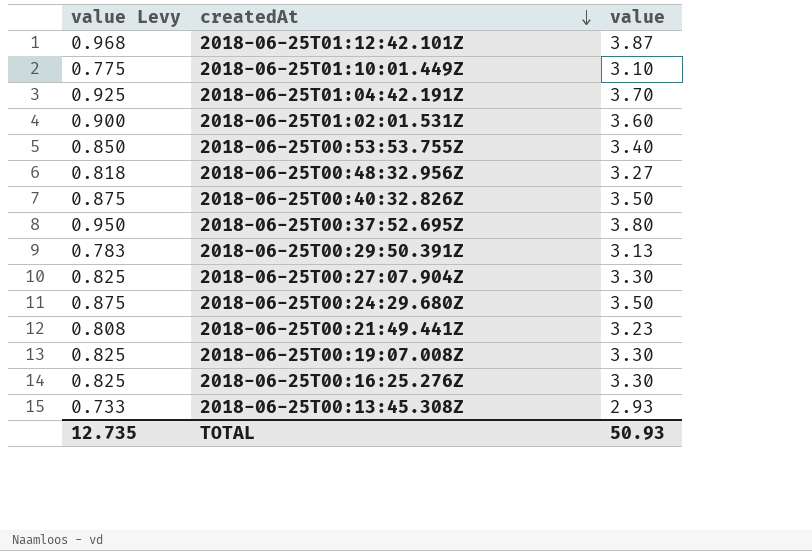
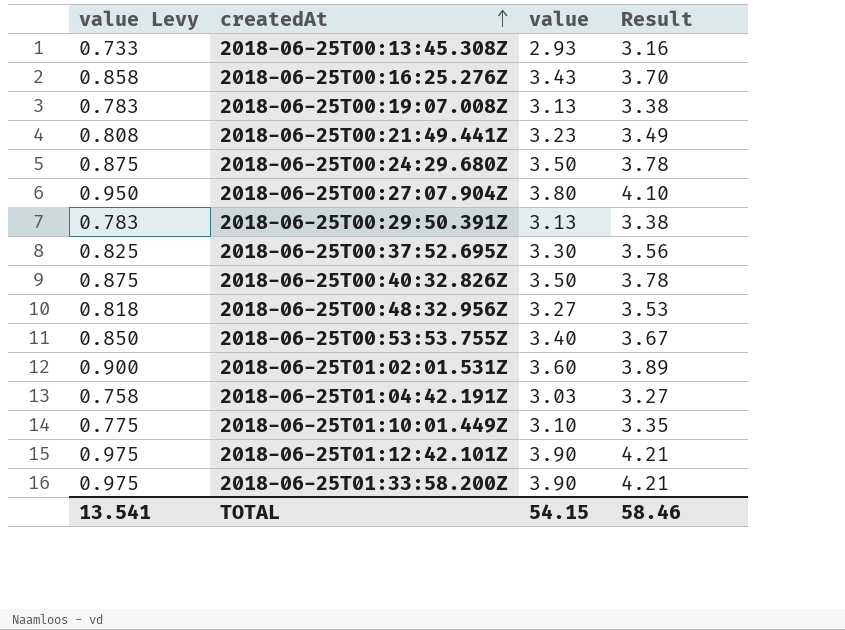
row order: createdAt descending -> createdAt ascending
column Result | formula: none -> [value] * 1.08
2018-06-25T00:16:25.276Z | value Levy: 0.825 -> 0.858
2018-06-25T00:16:25.276Z | value: 3.30 -> 3.43
2018-06-25T00:19:07.008Z | value Levy: 0.825 -> 0.783
2018-06-25T00:19:07.008Z | value: 3.30 -> 3.13
2018-06-25T00:27:07.904Z | value Levy: 0.825 -> 0.950
2018-06-25T00:27:07.904Z | value: 3.30 -> 3.80
2018-06-25T00:37:52.695Z | value Levy: 0.950 -> 0.825
2018-06-25T00:37:52.695Z | value: 3.80 -> 3.30
2018-06-25T01:04:42.191Z | value Levy: 0.925 -> 0.758
2018-06-25T01:04:42.191Z | value: 3.70 -> 3.03
2018-06-25T01:12:42.101Z | value Levy: 0.968 -> 0.975
2018-06-25T01:12:42.101Z | value: 3.87 -> 3.90
row 2018-06-25T01:33:58.200Z: none -> 0.975 | 3.90 | 4.21
TOTAL | value Levy: 12.735 -> 13.541
TOTAL | value: 50.93 -> 54.15

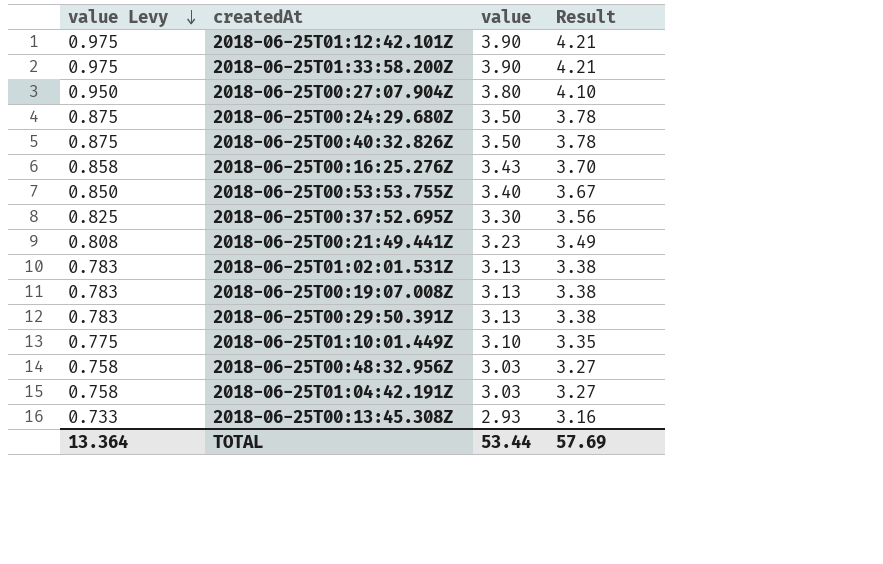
row order: createdAt ascending -> value Levy descending
2018-06-25T01:02:01.531Z | value Levy: 0.900 -> 0.783
2018-06-25T01:02:01.531Z | value: 3.60 -> 3.13
2018-06-25T01:02:01.531Z | Result: 3.89 -> 3.38
2018-06-25T00:48:32.956Z | value Levy: 0.818 -> 0.758
2018-06-25T00:48:32.956Z | value: 3.27 -> 3.03
2018-06-25T00:48:32.956Z | Result: 3.53 -> 3.27
TOTAL | value Levy: 13.541 -> 13.364
TOTAL | value: 54.15 -> 53.44
TOTAL | Result: 58.46 -> 57.69

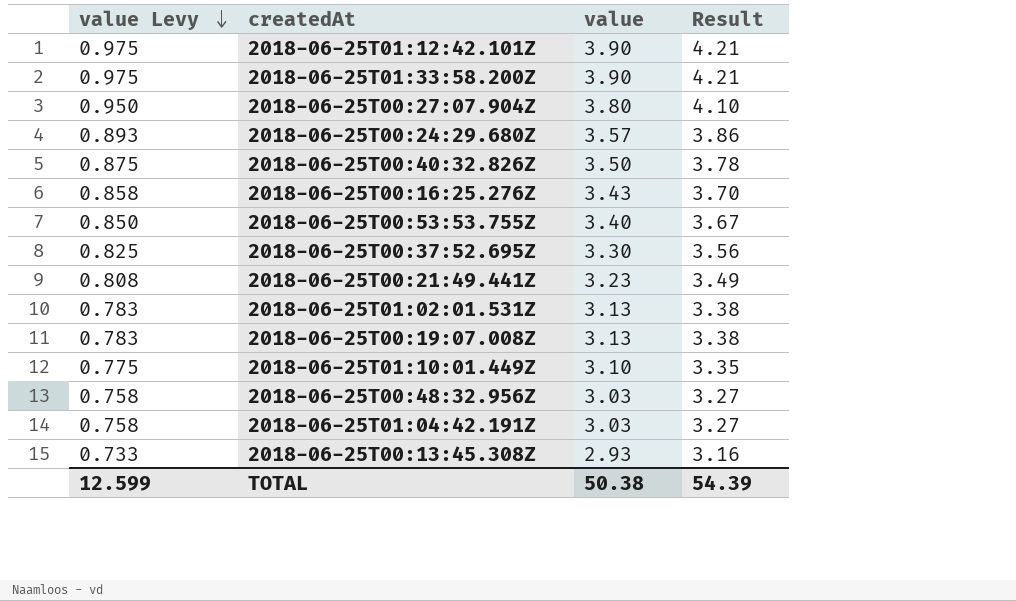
row 2018-06-25T00:29:50.391Z: 0.783 | 3.13 | 3.38 -> none
2018-06-25T00:24:29.680Z | value Levy: 0.875 -> 0.893
2018-06-25T00:24:29.680Z | value: 3.50 -> 3.57
2018-06-25T00:24:29.680Z | Result: 3.78 -> 3.86
TOTAL | value Levy: 13.364 -> 12.599
TOTAL | value: 53.44 -> 50.38
TOTAL | Result: 57.69 -> 54.39

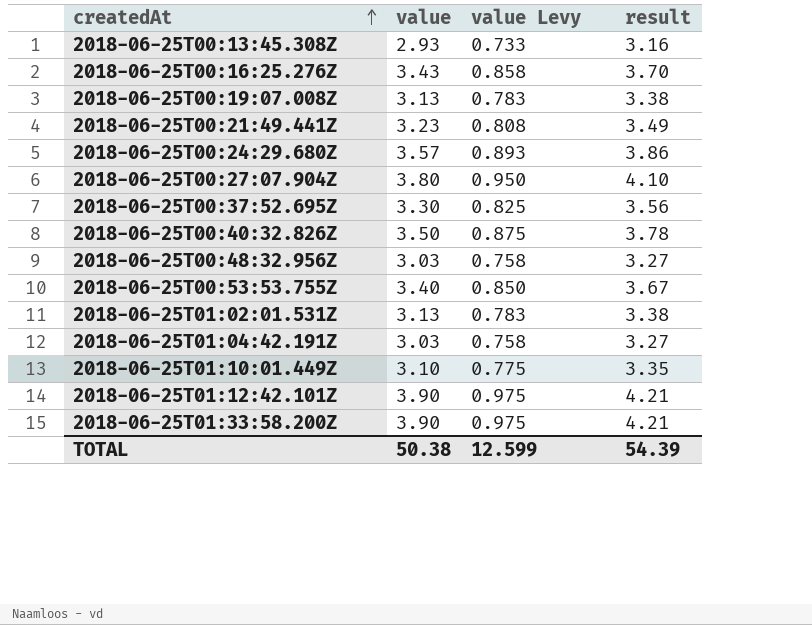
row order: value Levy descending -> createdAt ascending
column value Levy | position: 1 -> 3
column name: Result -> result

